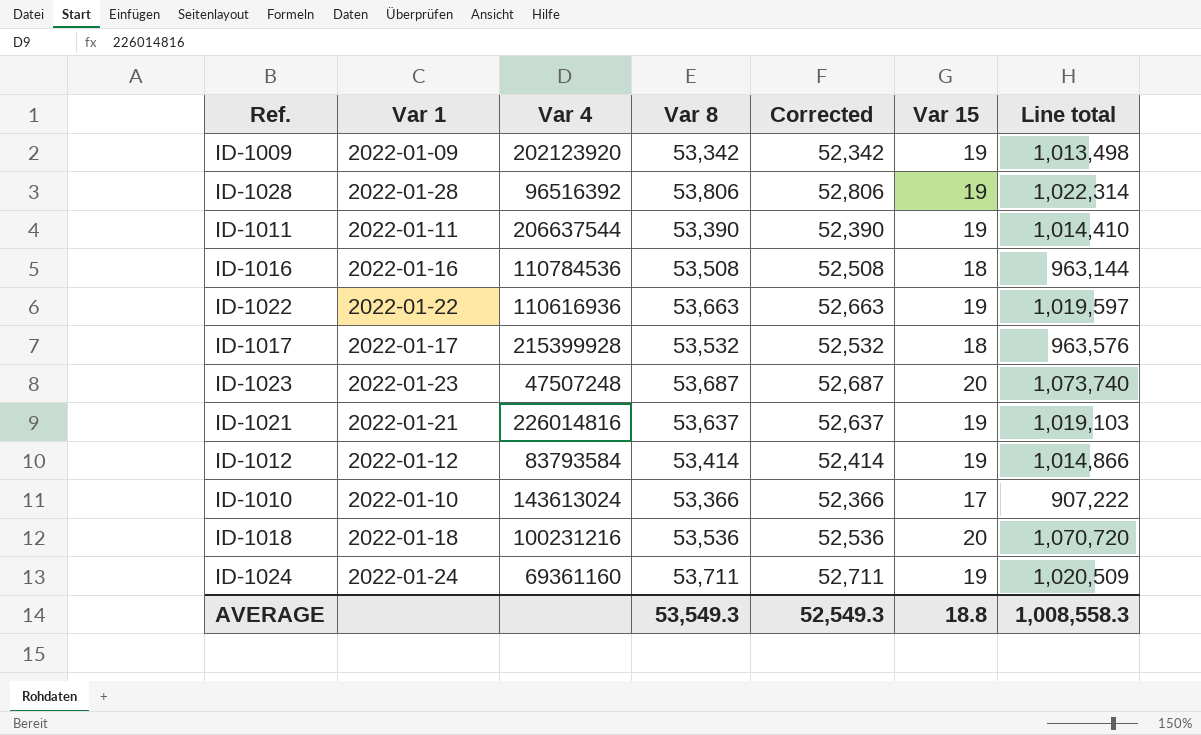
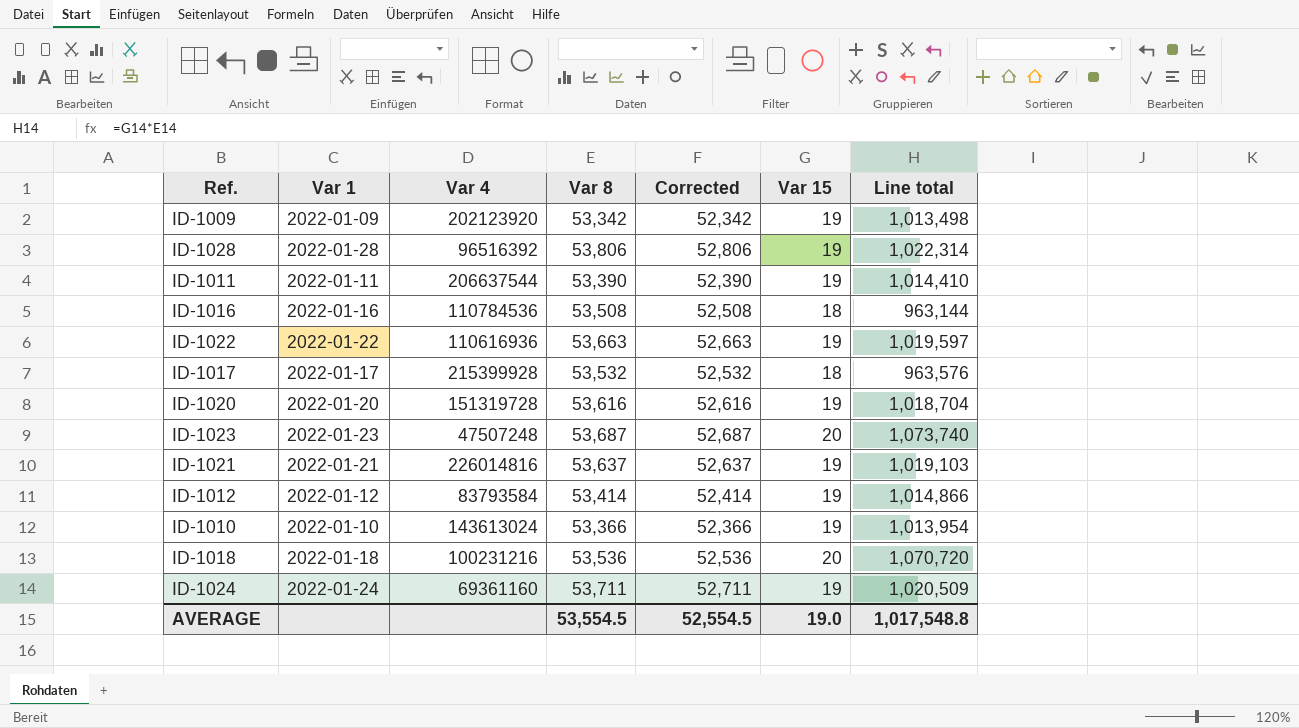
row ID-1020: none -> 2022-01-20 | 151319728 | 53,616 | 52,616 | 19 | 1,018,704
ID-1010 | Var 15: 17 -> 19
ID-1010 | Line total: 907,222 -> 1,013,954
AVERAGE | Var 8: 53,549.3 -> 53,554.5
AVERAGE | Corrected: 52,549.3 -> 52,554.5
AVERAGE | Var 15: 18.8 -> 19.0
AVERAGE | Line total: 1,008,558.3 -> 1,017,548.8

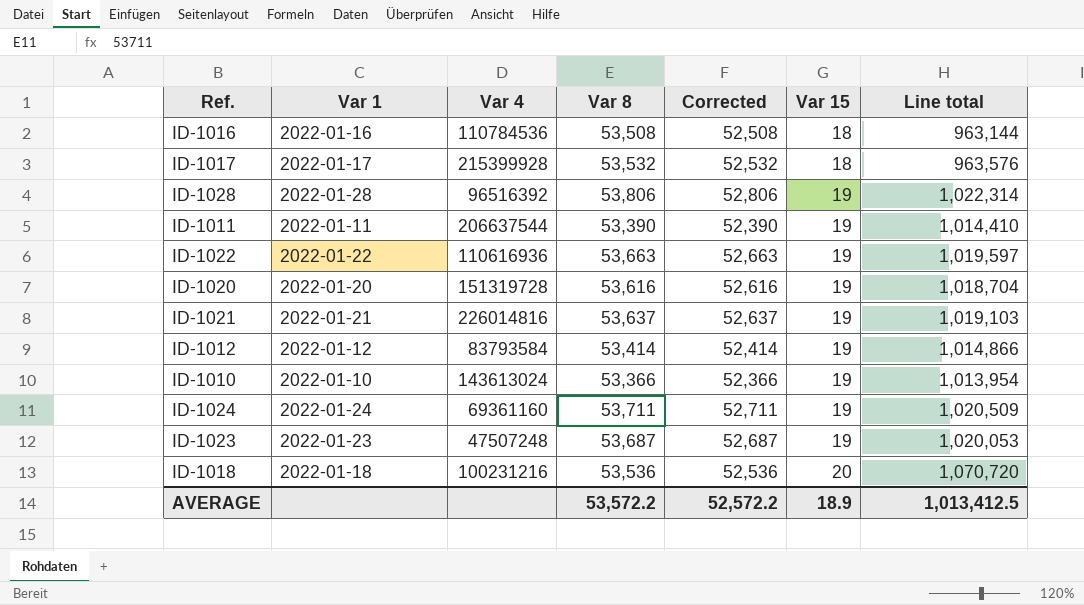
row order: none -> Var 15 ascending
row ID-1009: 2022-01-09 | 202123920 | 53,342 | 52,342 | 19 | 1,013,498 -> none
ID-1023 | Var 15: 20 -> 19
ID-1023 | Line total: 1,073,740 -> 1,020,053
AVERAGE | Var 8: 53,554.5 -> 53,572.2
AVERAGE | Corrected: 52,554.5 -> 52,572.2
AVERAGE | Var 15: 19.0 -> 18.9
AVERAGE | Line total: 1,017,548.8 -> 1,013,412.5

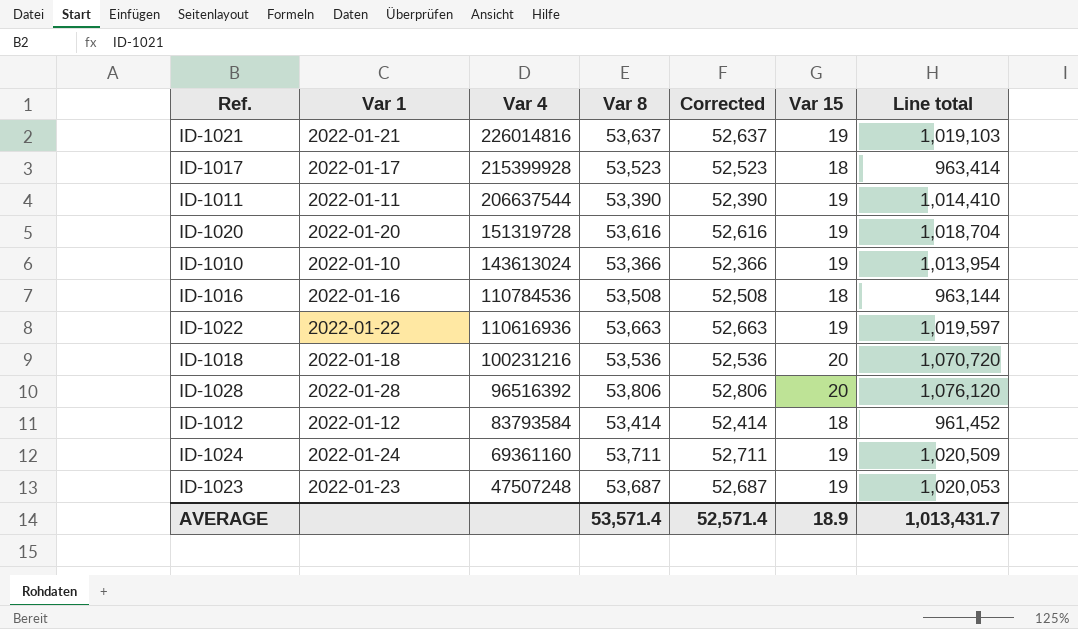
row order: Var 15 ascending -> Var 4 descending
ID-1017 | Var 8: 53,532 -> 53,523
ID-1017 | Corrected: 52,532 -> 52,523
ID-1017 | Line total: 963,576 -> 963,414
ID-1028 | Var 15: 19 -> 20
ID-1028 | Line total: 1,022,314 -> 1,076,120
ID-1012 | Var 15: 19 -> 18
ID-1012 | Line total: 1,014,866 -> 961,452
AVERAGE | Var 8: 53,572.2 -> 53,571.4
AVERAGE | Corrected: 52,572.2 -> 52,571.4
AVERAGE | Line total: 1,013,412.5 -> 1,013,431.7

